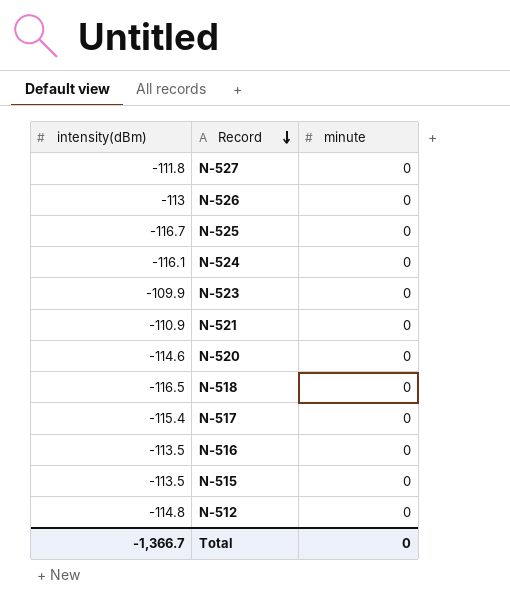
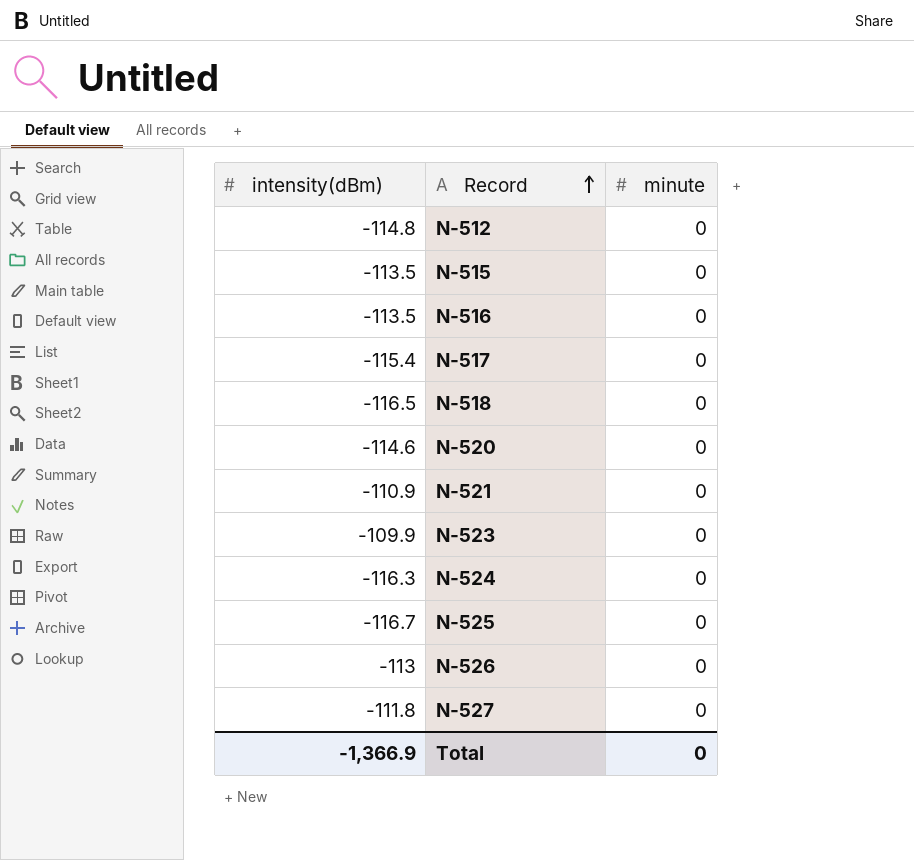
row order: Record descending -> Record ascending
N-524 | intensity(dBm): -116.1 -> -116.3
Total | intensity(dBm): -1,366.7 -> -1,366.9

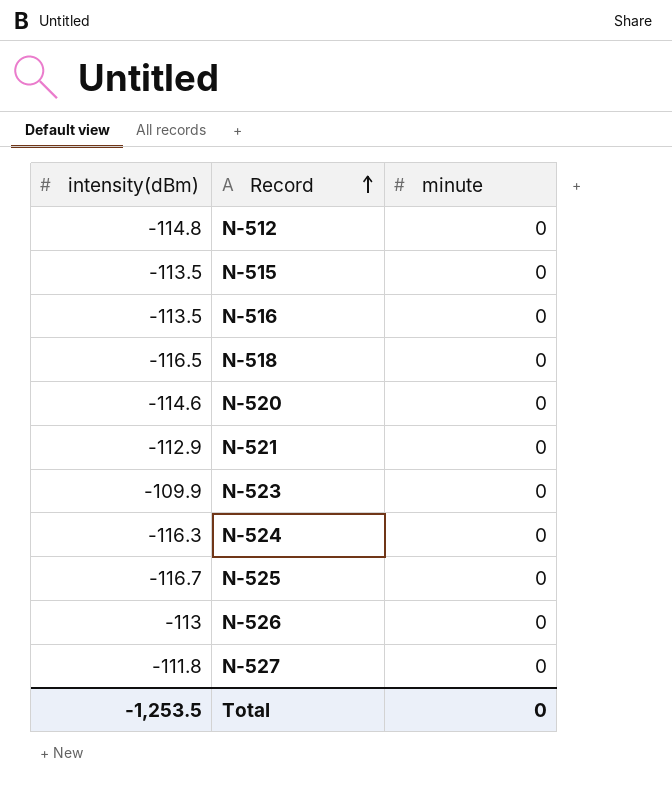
row N-517: -115.4 | 0 -> none
N-521 | intensity(dBm): -110.9 -> -112.9
Total | intensity(dBm): -1,366.9 -> -1,253.5

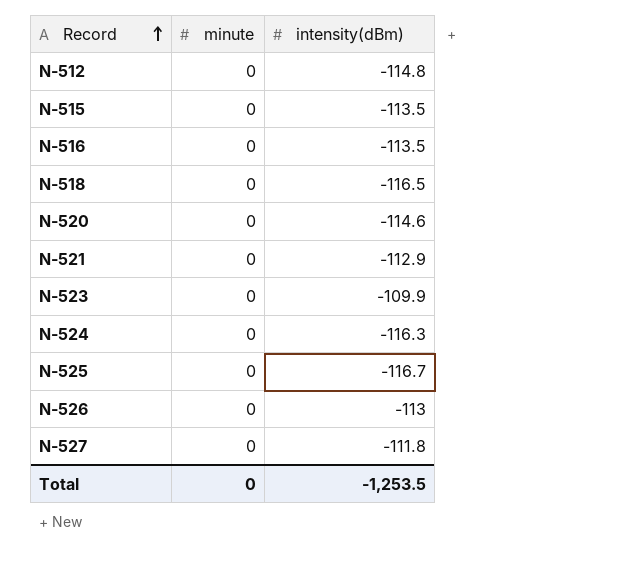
column intensity(dBm) | position: 1 -> 3

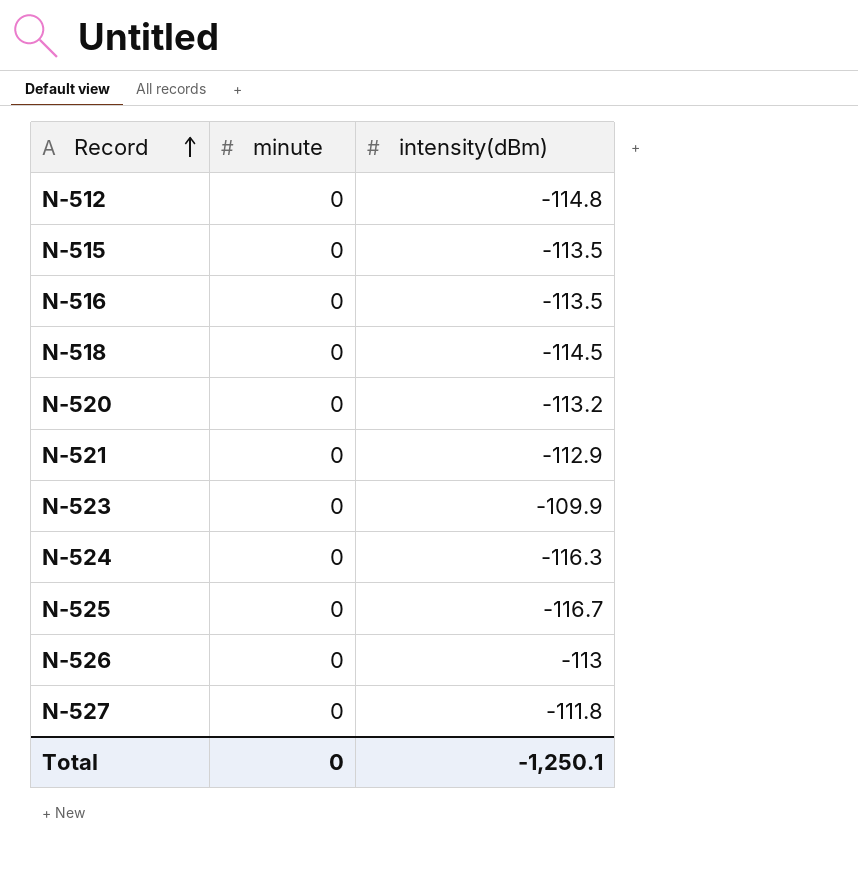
N-518 | intensity(dBm): -116.5 -> -114.5
N-520 | intensity(dBm): -114.6 -> -113.2
Total | intensity(dBm): -1,253.5 -> -1,250.1

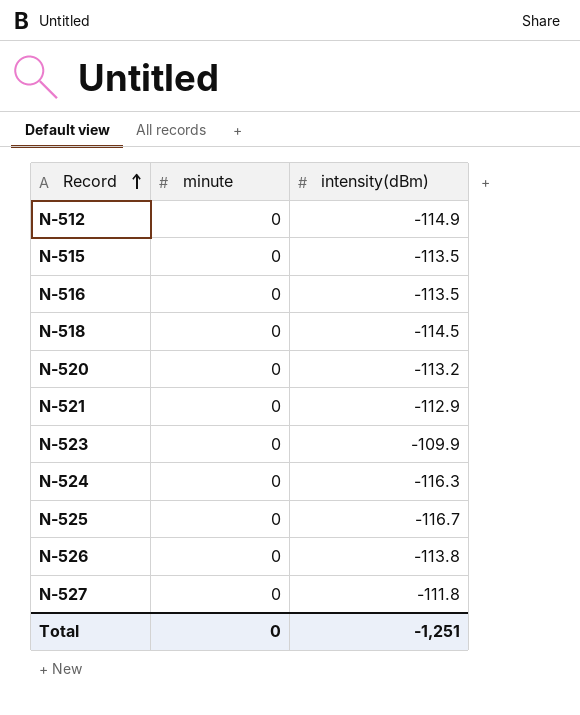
N-512 | intensity(dBm): -114.8 -> -114.9
N-526 | intensity(dBm): -113 -> -113.8
Total | intensity(dBm): -1,250.1 -> -1,251

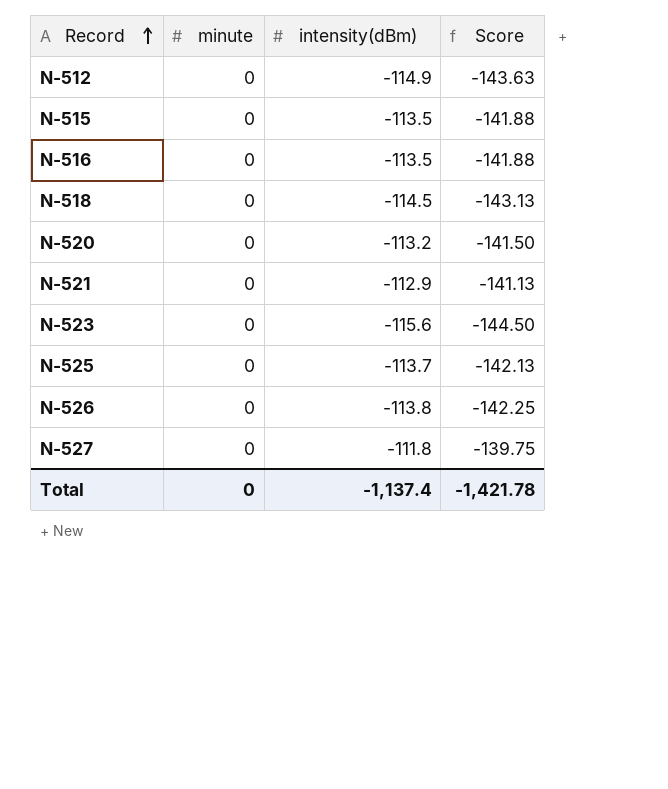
column Score | formula: none -> [intensity(dBm)] * 1.25
row N-524: 0 | -116.3 -> none
N-523 | intensity(dBm): -109.9 -> -115.6
N-525 | intensity(dBm): -116.7 -> -113.7
Total | intensity(dBm): -1,251 -> -1,137.4

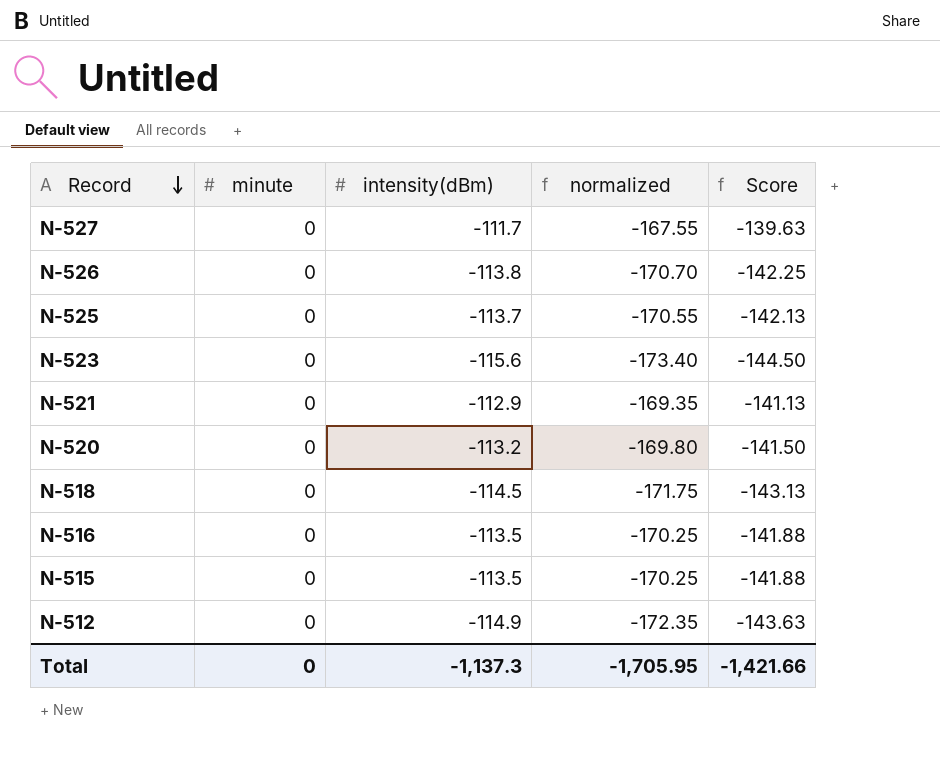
row order: Record ascending -> Record descending
column normalized | formula: none -> [intensity(dBm)] * 1.5
N-527 | intensity(dBm): -111.8 -> -111.7
N-527 | Score: -139.75 -> -139.63
Total | intensity(dBm): -1,137.4 -> -1,137.3
Total | Score: -1,421.78 -> -1,421.66

